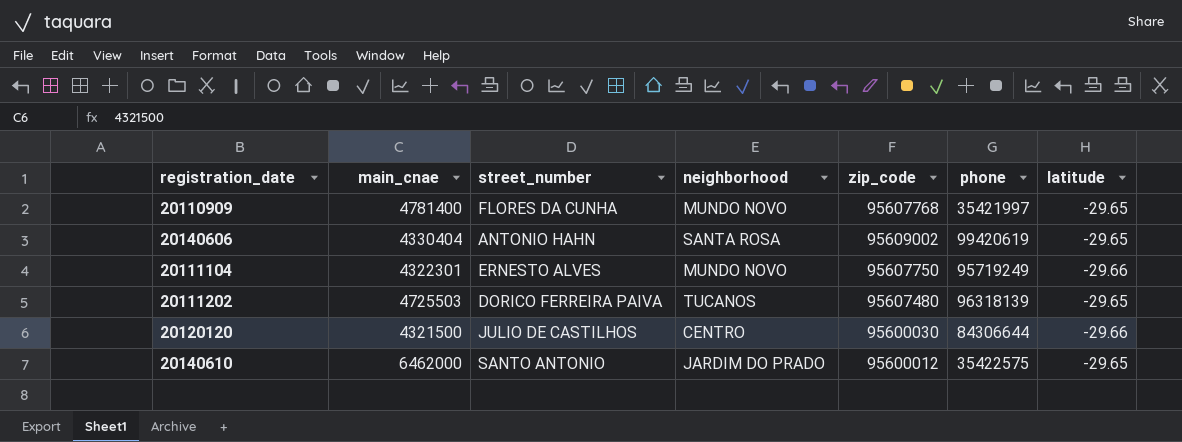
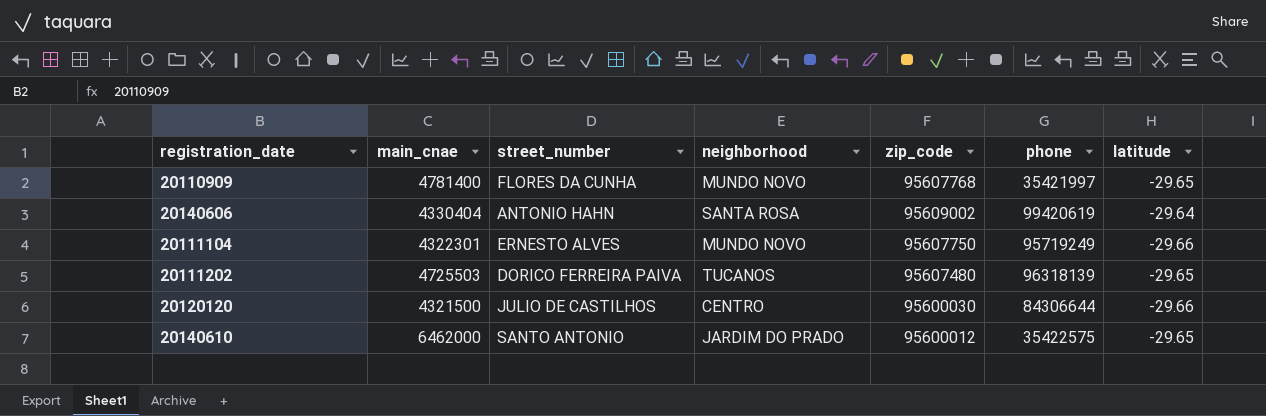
20140606 | latitude: -29.65 -> -29.64

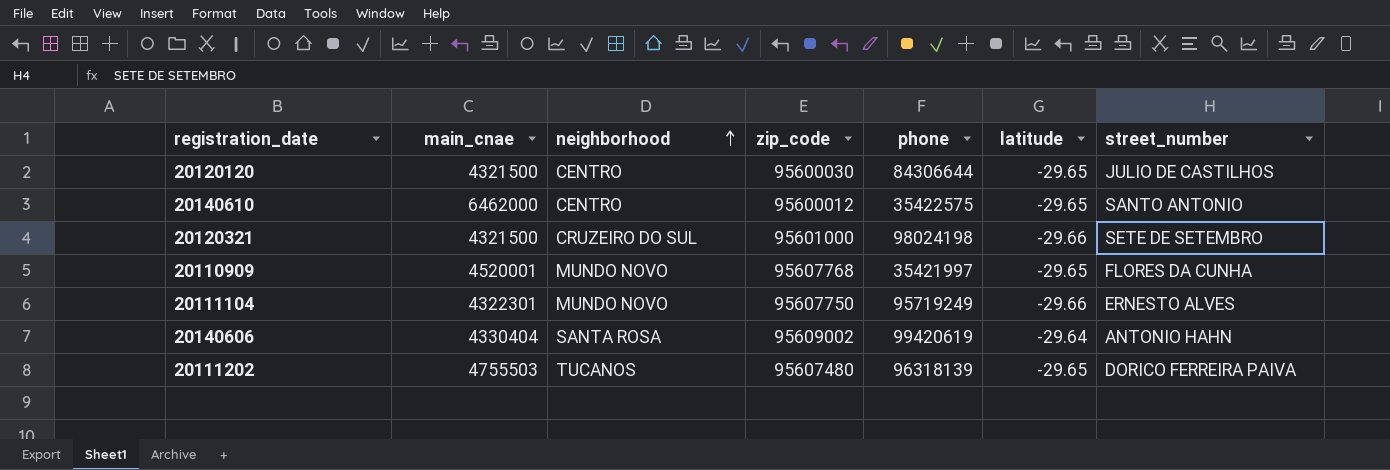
row order: none -> neighborhood ascending
column street_number | position: 3 -> 7
20120120 | latitude: -29.66 -> -29.65
20140610 | neighborhood: JARDIM DO PRADO -> CENTRO
row 20120321: none -> 4321500 | CRUZEIRO DO SUL | 95601000 | 98024198 | -29.66 | SETE DE SETEMBRO
20110909 | main_cnae: 4781400 -> 4520001
20111202 | main_cnae: 4725503 -> 4755503

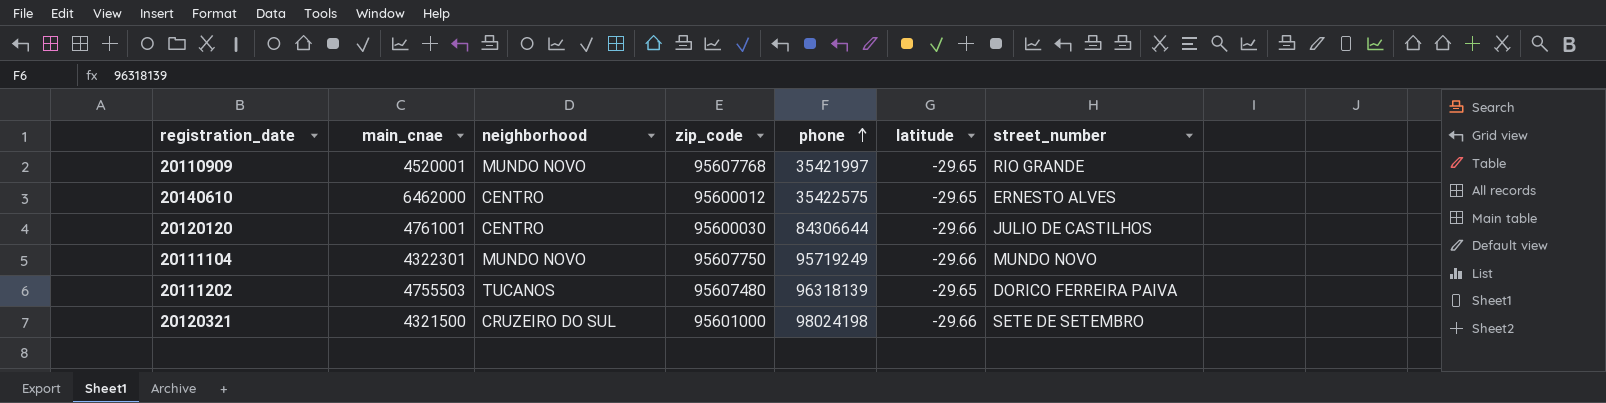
row order: neighborhood ascending -> phone ascending
row 20140606: 4330404 | SANTA ROSA | 95609002 | 99420619 | -29.64 | ANTONIO HAHN -> none
20110909 | street_number: FLORES DA CUNHA -> RIO GRANDE
20140610 | street_number: SANTO ANTONIO -> ERNESTO ALVES
20120120 | main_cnae: 4321500 -> 4761001
20120120 | latitude: -29.65 -> -29.66
20111104 | street_number: ERNESTO ALVES -> MUNDO NOVO

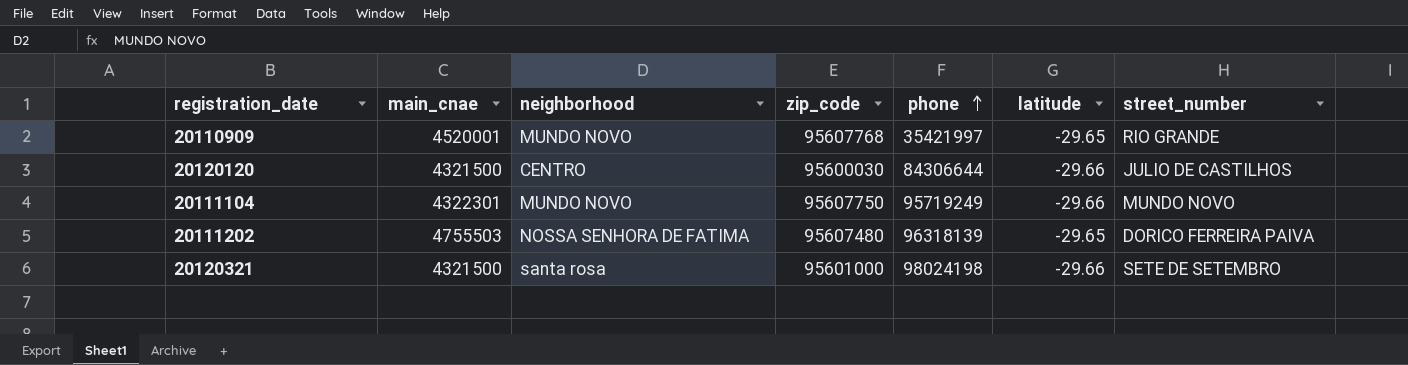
row 20140610: 6462000 | CENTRO | 95600012 | 35422575 | -29.65 | ERNESTO ALVES -> none
20120120 | main_cnae: 4761001 -> 4321500
20111202 | neighborhood: TUCANOS -> NOSSA SENHORA DE FATIMA
20120321 | neighborhood: CRUZEIRO DO SUL -> santa rosa

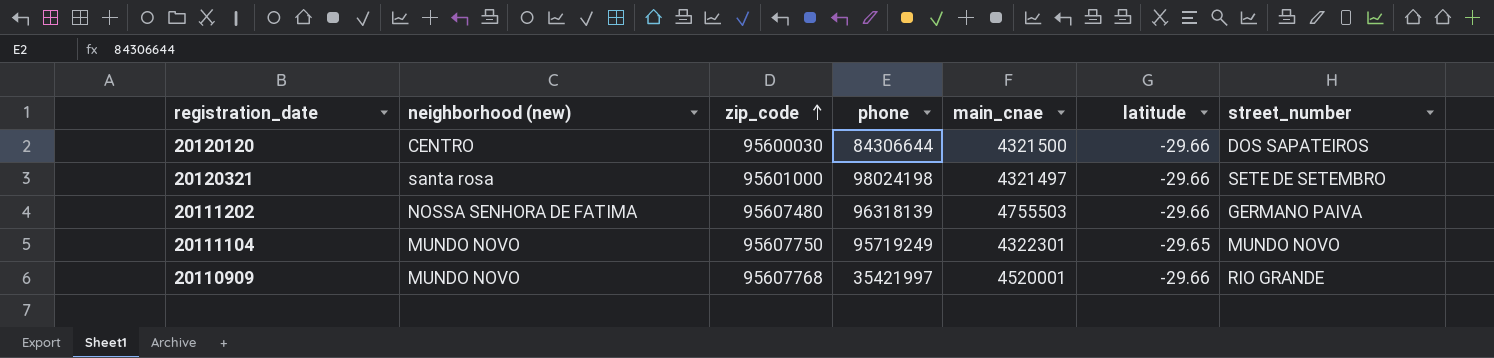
row order: phone ascending -> zip_code ascending
column name: neighborhood -> neighborhood (new)
column main_cnae | position: 2 -> 5
20120120 | street_number: JULIO DE CASTILHOS -> DOS SAPATEIROS
20120321 | main_cnae: 4321500 -> 4321497
20111202 | latitude: -29.65 -> -29.66
20111202 | street_number: DORICO FERREIRA PAIVA -> GERMANO PAIVA
20111104 | latitude: -29.66 -> -29.65
20110909 | latitude: -29.65 -> -29.66

